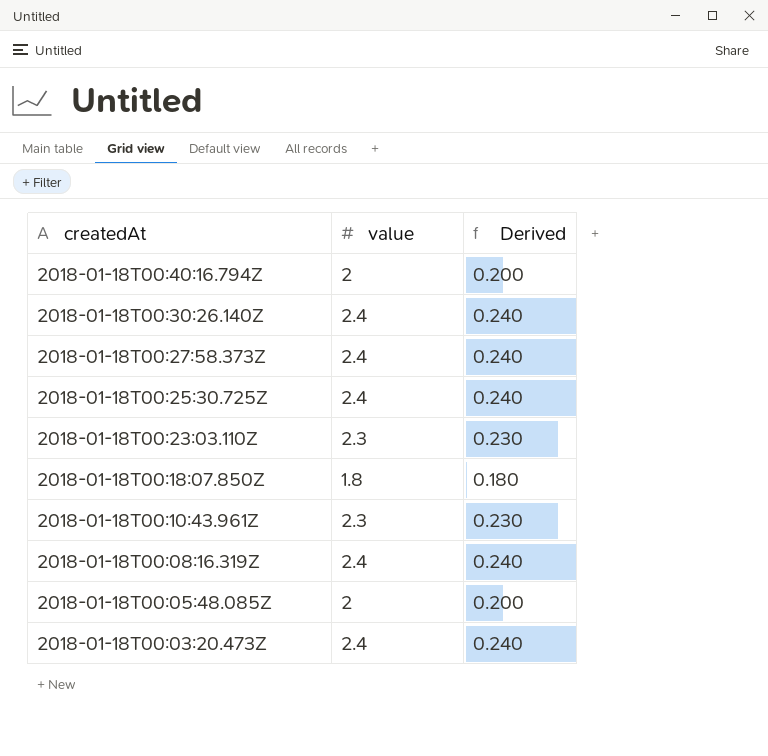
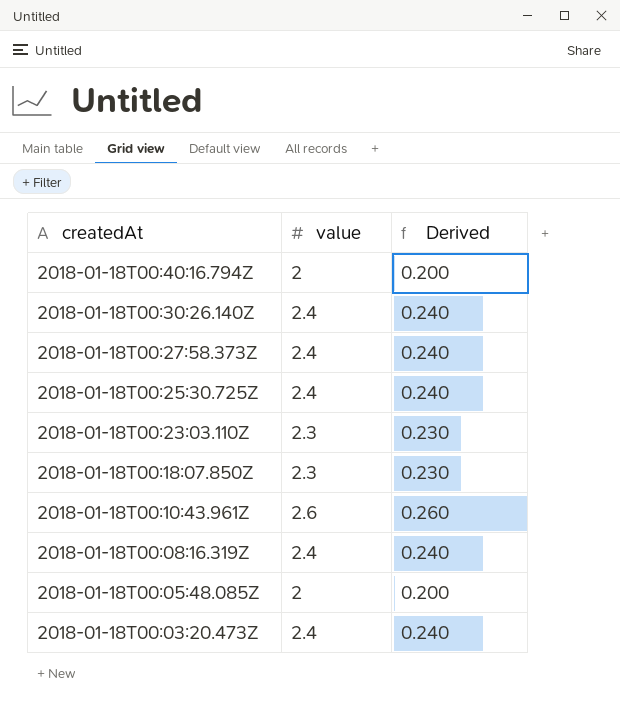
2018-01-18T00:18:07.850Z | value: 1.8 -> 2.3
2018-01-18T00:18:07.850Z | Derived: 0.180 -> 0.230
2018-01-18T00:10:43.961Z | value: 2.3 -> 2.6
2018-01-18T00:10:43.961Z | Derived: 0.230 -> 0.260

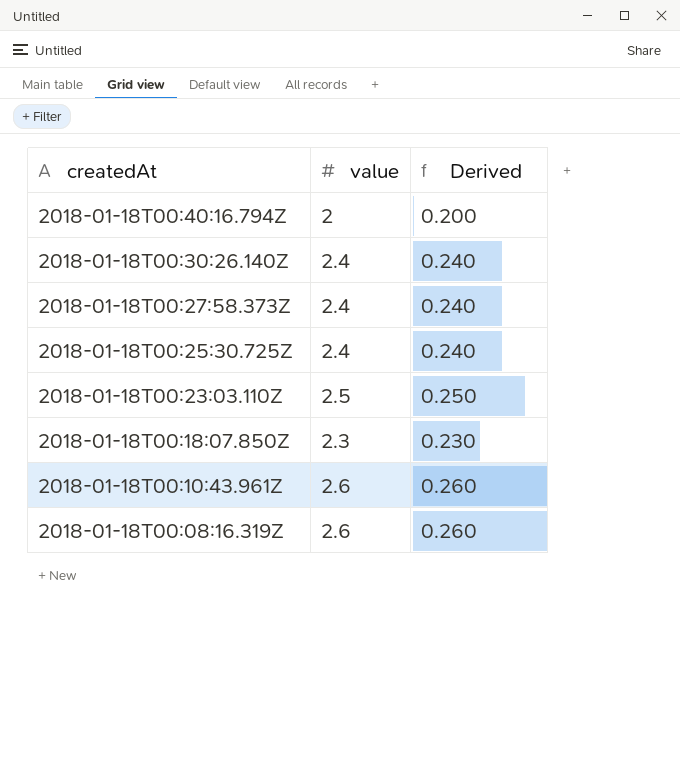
row 2018-01-18T00:05:48.085Z: 2 | 0.200 -> none
row 2018-01-18T00:03:20.473Z: 2.4 | 0.240 -> none
2018-01-18T00:23:03.110Z | value: 2.3 -> 2.5
2018-01-18T00:23:03.110Z | Derived: 0.230 -> 0.250
2018-01-18T00:08:16.319Z | value: 2.4 -> 2.6
2018-01-18T00:08:16.319Z | Derived: 0.240 -> 0.260

